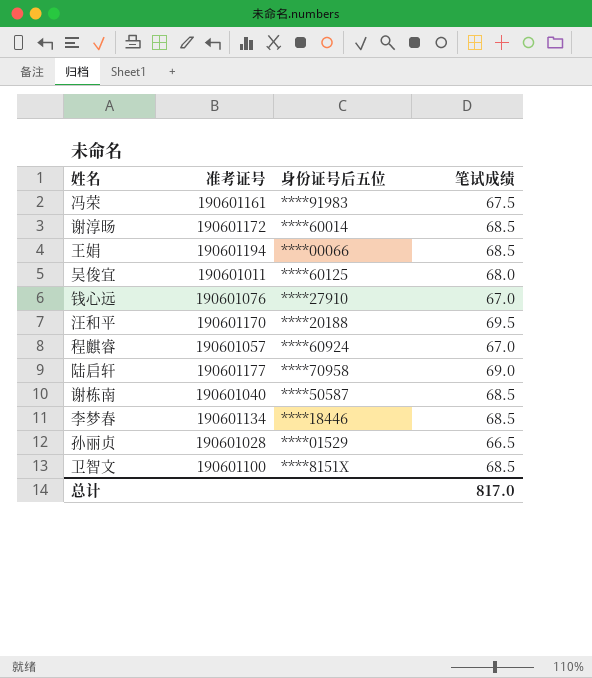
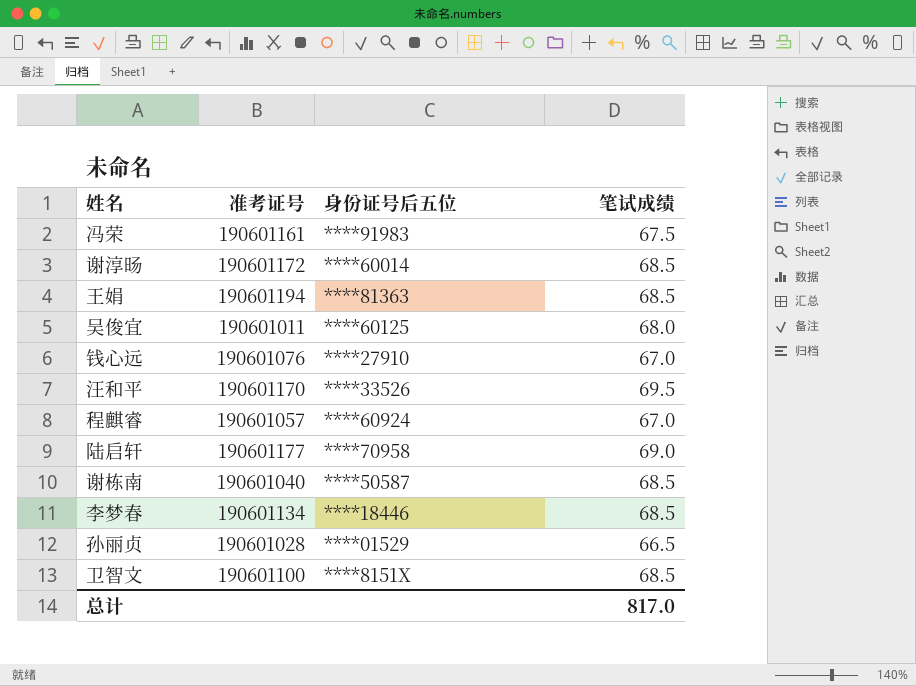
王娟 | 身份证号后五位: ****00066 -> ****81363
汪和平 | 身份证号后五位: ****20188 -> ****33526

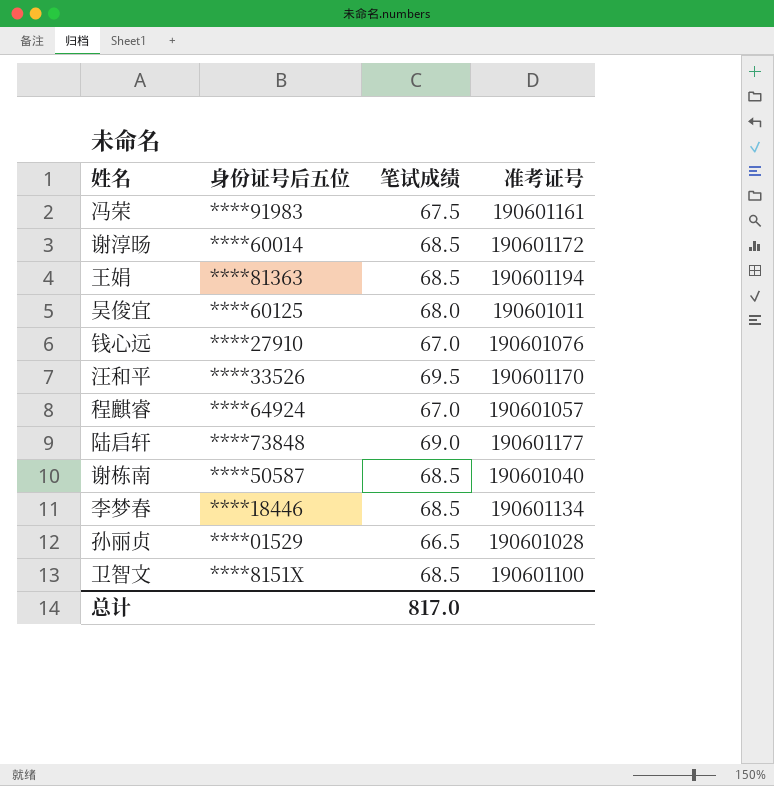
column 准考证号 | position: 2 -> 4
程麒睿 | 身份证号后五位: ****60924 -> ****64924
陆启轩 | 身份证号后五位: ****70958 -> ****73848

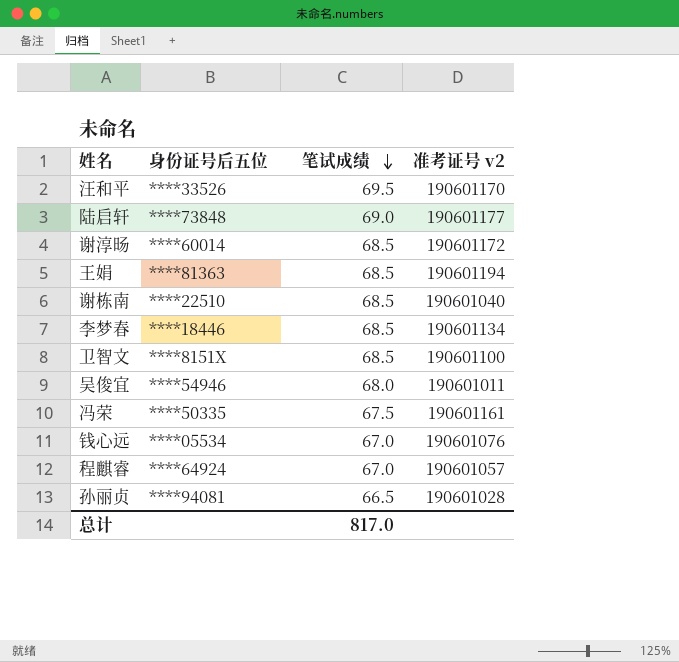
row order: none -> 笔试成绩 descending
column name: 准考证号 -> 准考证号 v2
谢栋南 | 身份证号后五位: ****50587 -> ****22510
吴俊宜 | 身份证号后五位: ****60125 -> ****54946
冯荣 | 身份证号后五位: ****91983 -> ****50335
钱心远 | 身份证号后五位: ****27910 -> ****05534
孙丽贞 | 身份证号后五位: ****01529 -> ****94081

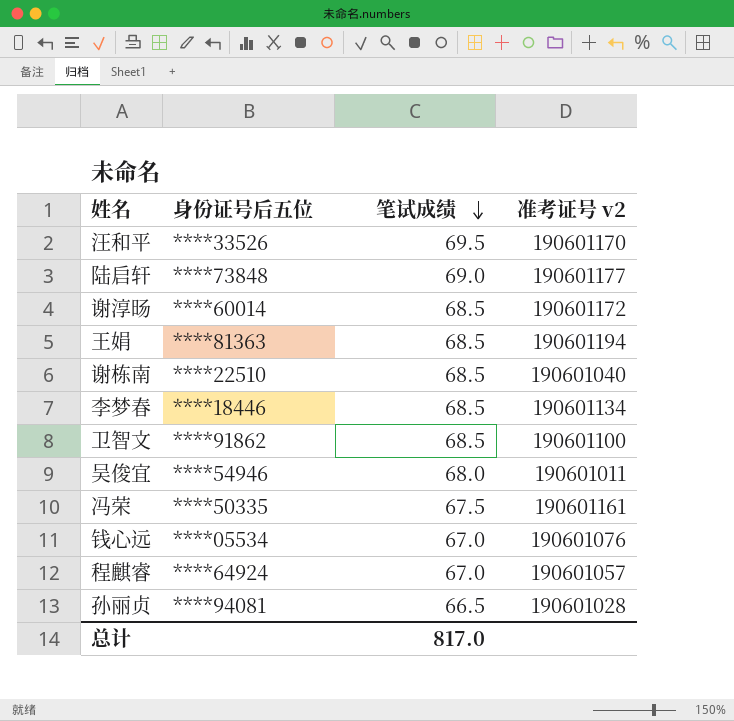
卫智文 | 身份证号后五位: ****8151X -> ****91862

